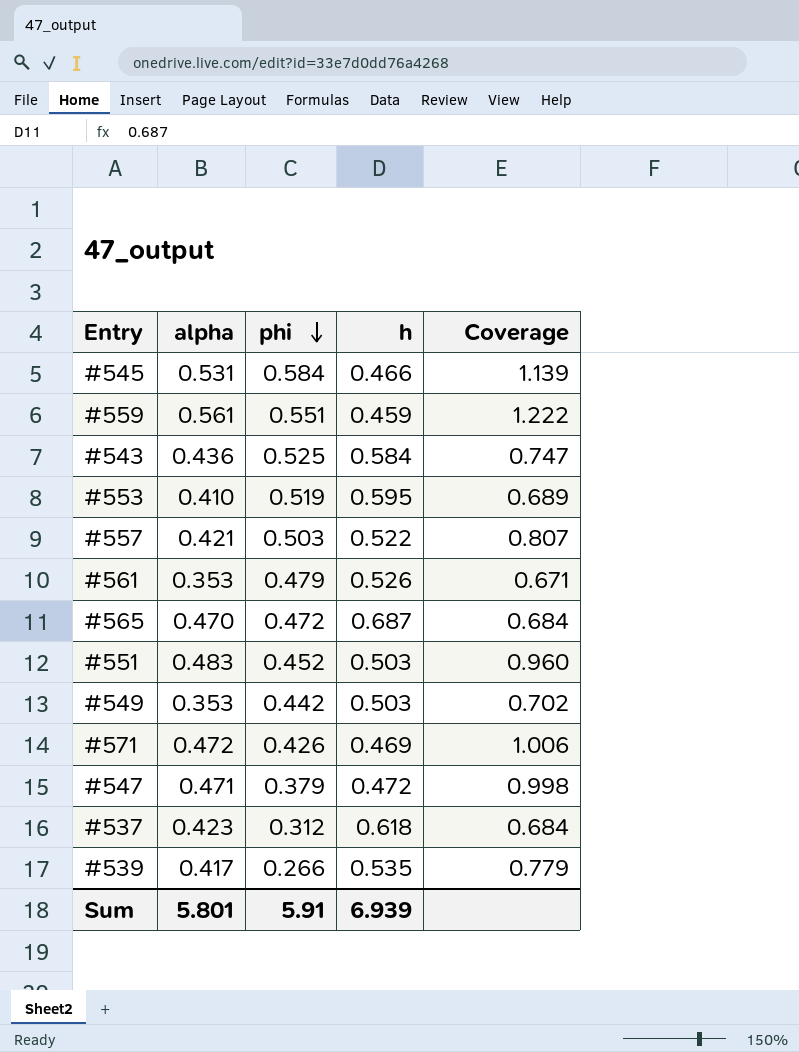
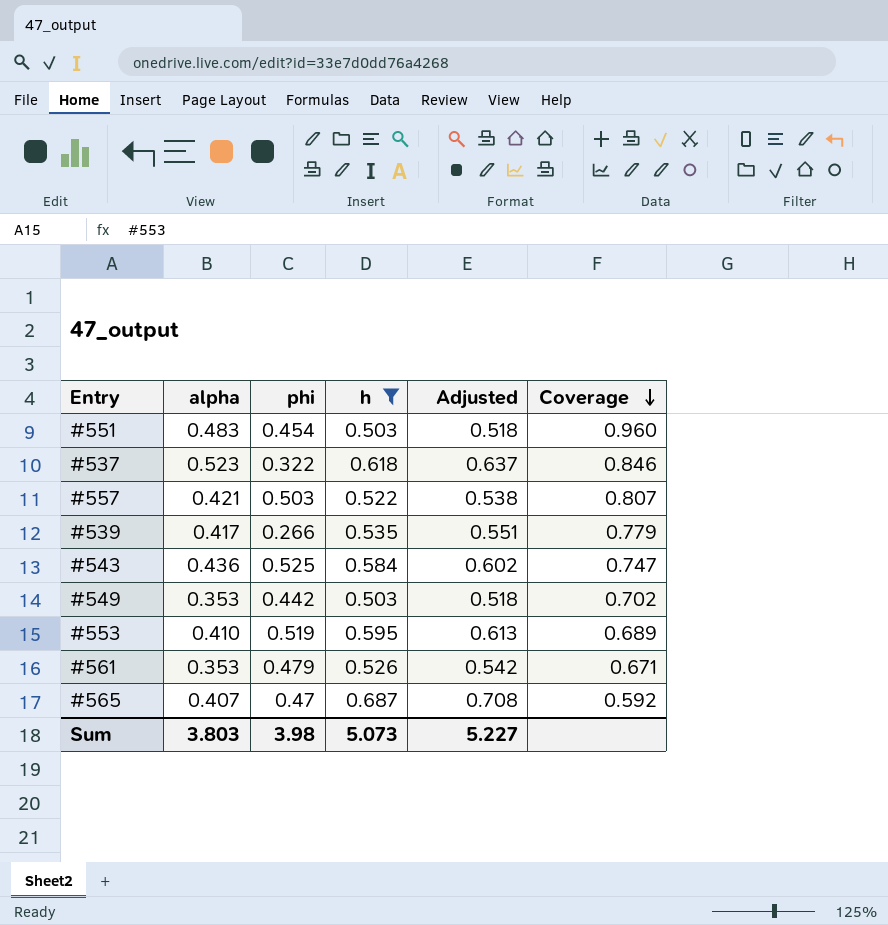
filter: none -> h >= 0.503
row order: phi descending -> Coverage descending
column Adjusted | formula: none -> [h] * 1.03
#551 | phi: 0.452 -> 0.454
#537 | alpha: 0.423 -> 0.523
#537 | phi: 0.312 -> 0.322
#537 | Coverage: 0.684 -> 0.846
#565 | alpha: 0.470 -> 0.407
#565 | phi: 0.472 -> 0.47
#565 | Coverage: 0.684 -> 0.592
Sum | alpha: 5.801 -> 3.803
Sum | phi: 5.91 -> 3.98
Sum | h: 6.939 -> 5.073

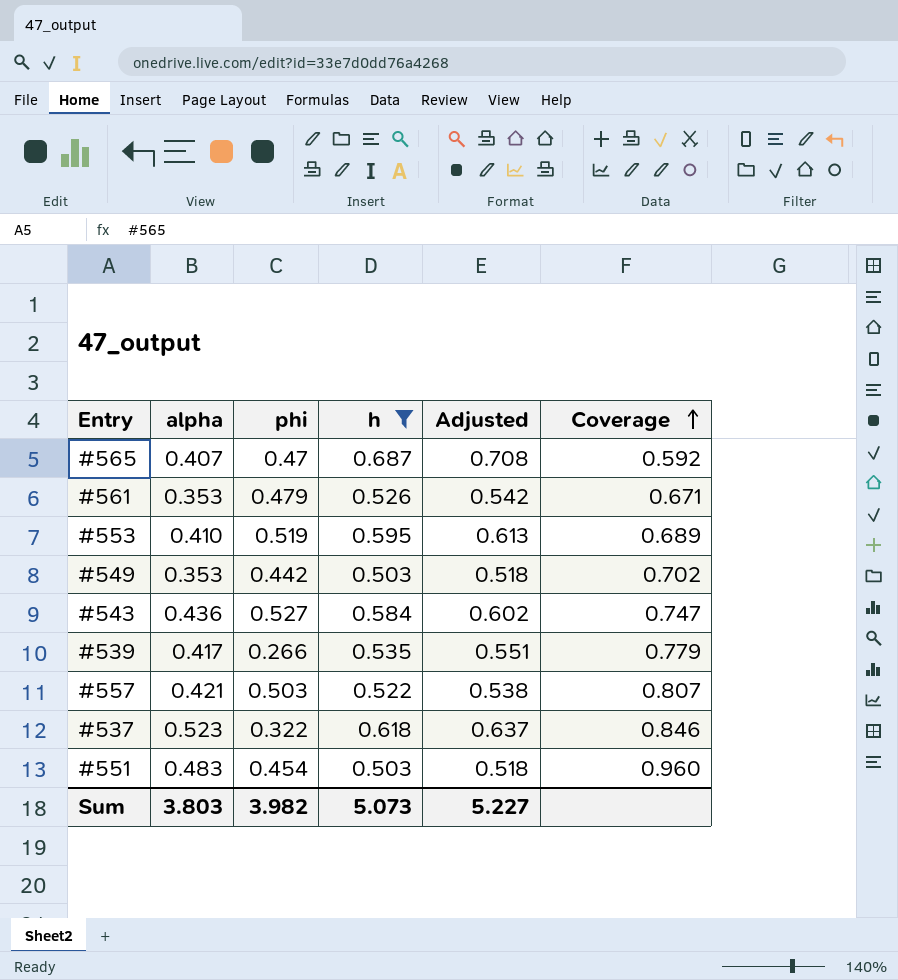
row order: Coverage descending -> Coverage ascending
#543 | phi: 0.525 -> 0.527
Sum | phi: 3.98 -> 3.982

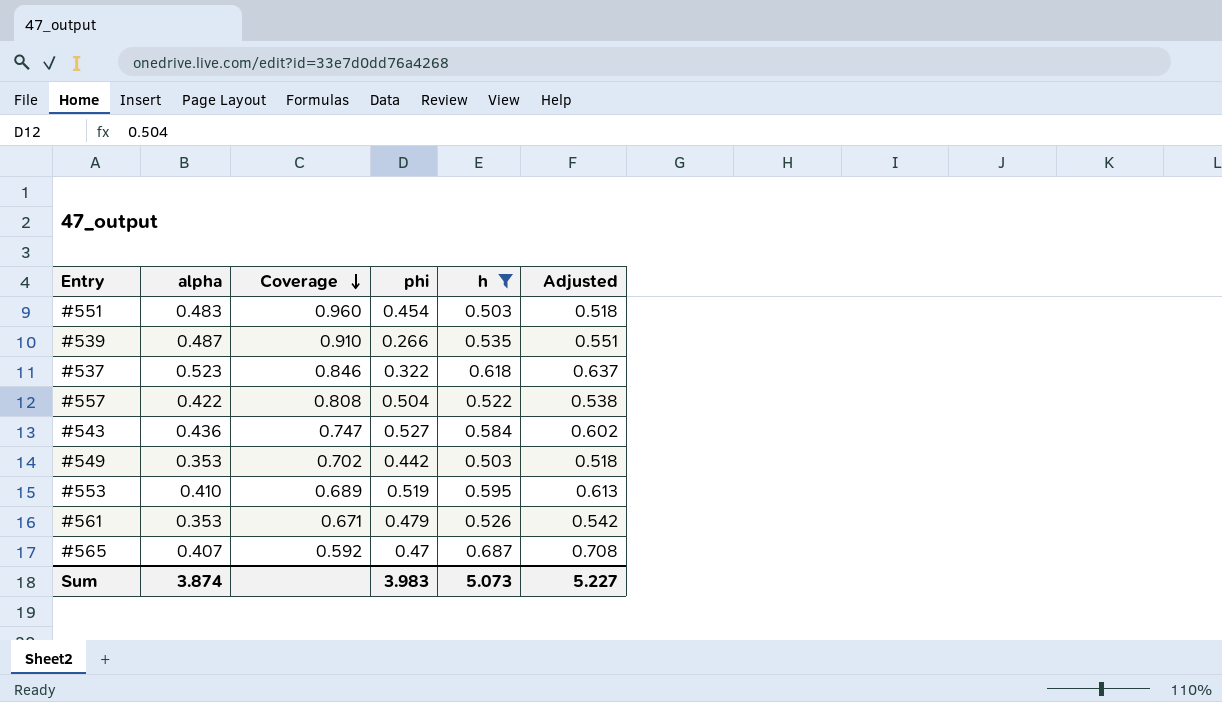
row order: Coverage ascending -> Coverage descending
column Coverage | position: 6 -> 3
#539 | alpha: 0.417 -> 0.487
#539 | Coverage: 0.779 -> 0.910
#557 | alpha: 0.421 -> 0.422
#557 | Coverage: 0.807 -> 0.808
#557 | phi: 0.503 -> 0.504
Sum | alpha: 3.803 -> 3.874
Sum | phi: 3.982 -> 3.983

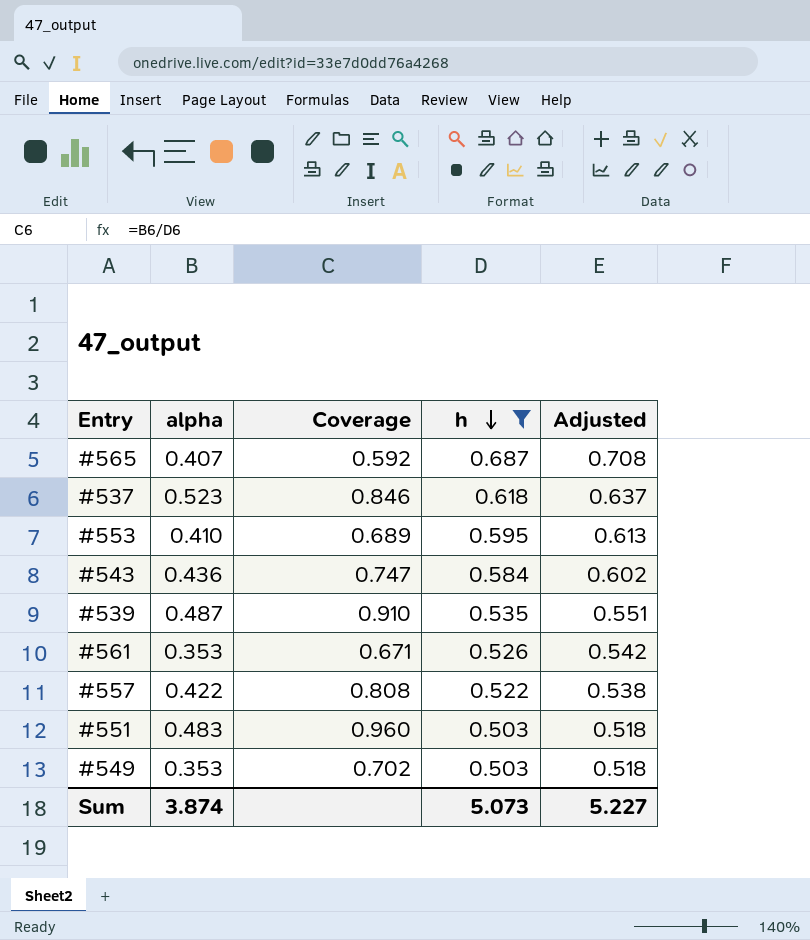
row order: Coverage descending -> h descending
column phi | position: 4 -> none

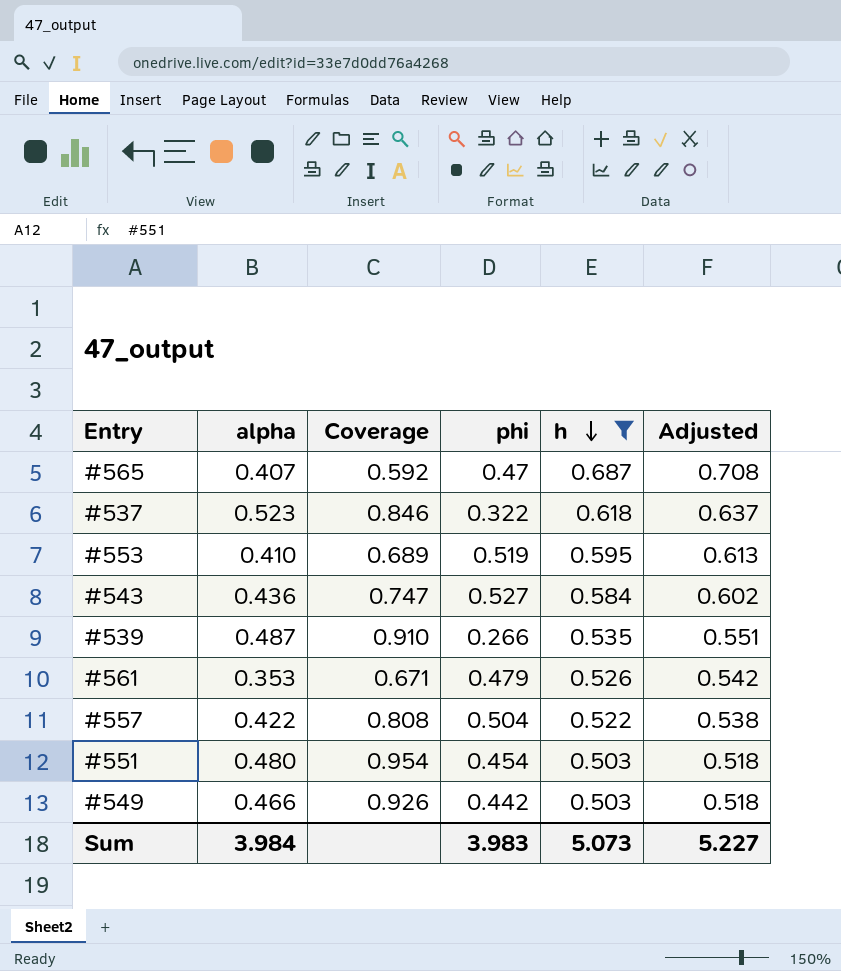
column phi | position: none -> 4
#551 | alpha: 0.483 -> 0.480
#551 | Coverage: 0.960 -> 0.954
#549 | alpha: 0.353 -> 0.466
#549 | Coverage: 0.702 -> 0.926
Sum | alpha: 3.874 -> 3.984

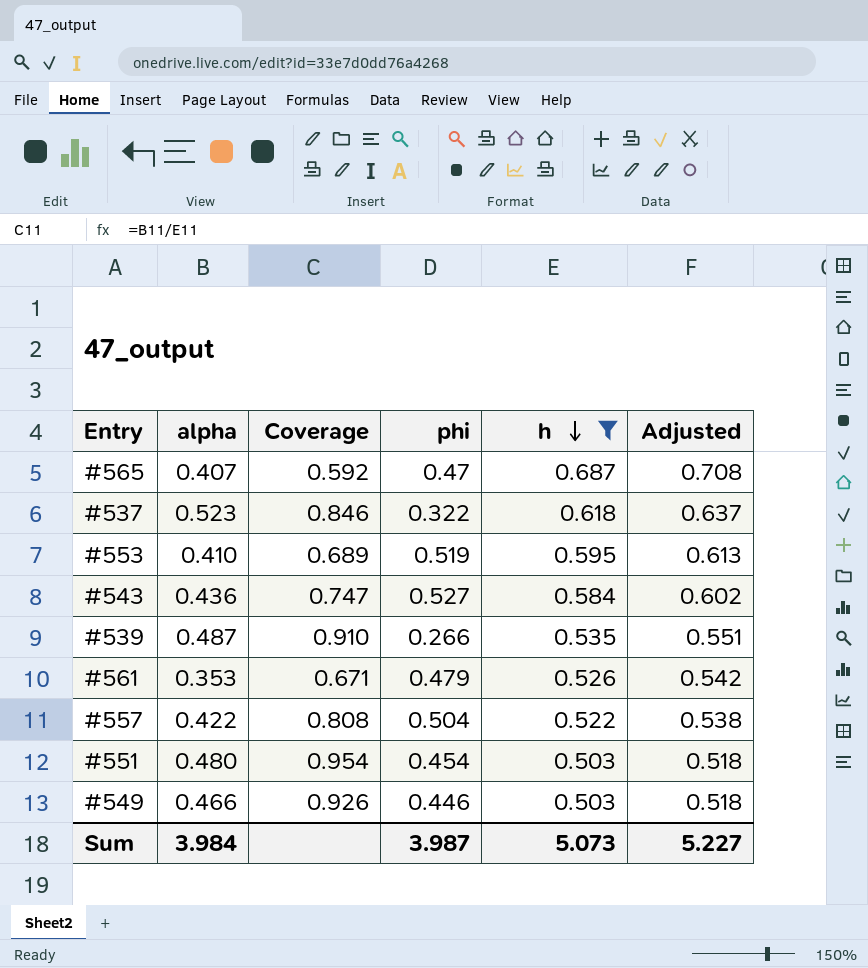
#549 | phi: 0.442 -> 0.446
Sum | phi: 3.983 -> 3.987

